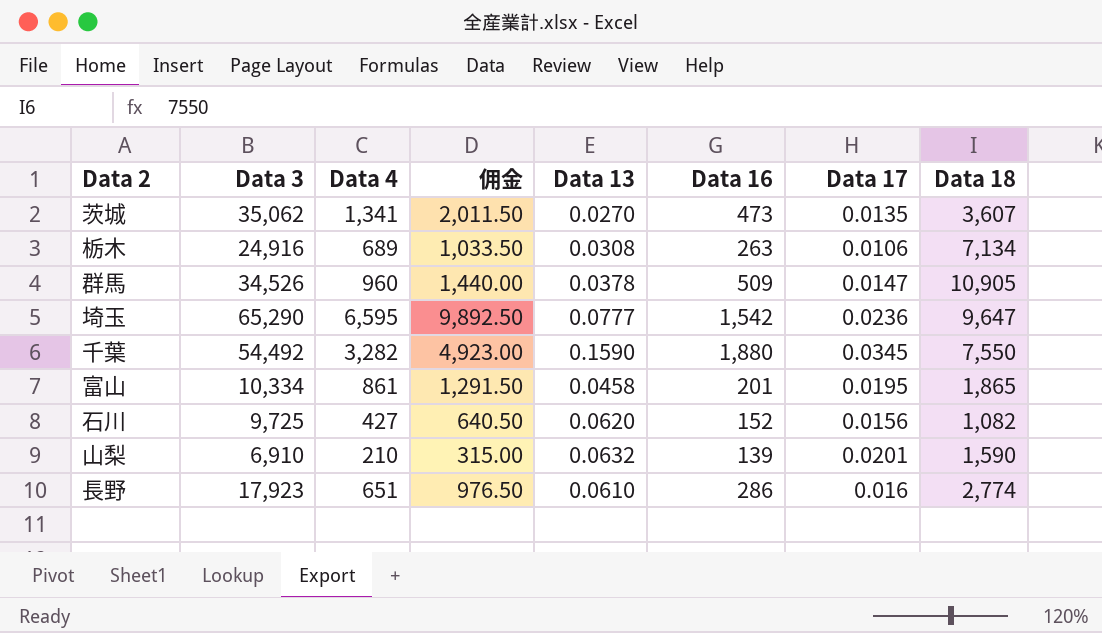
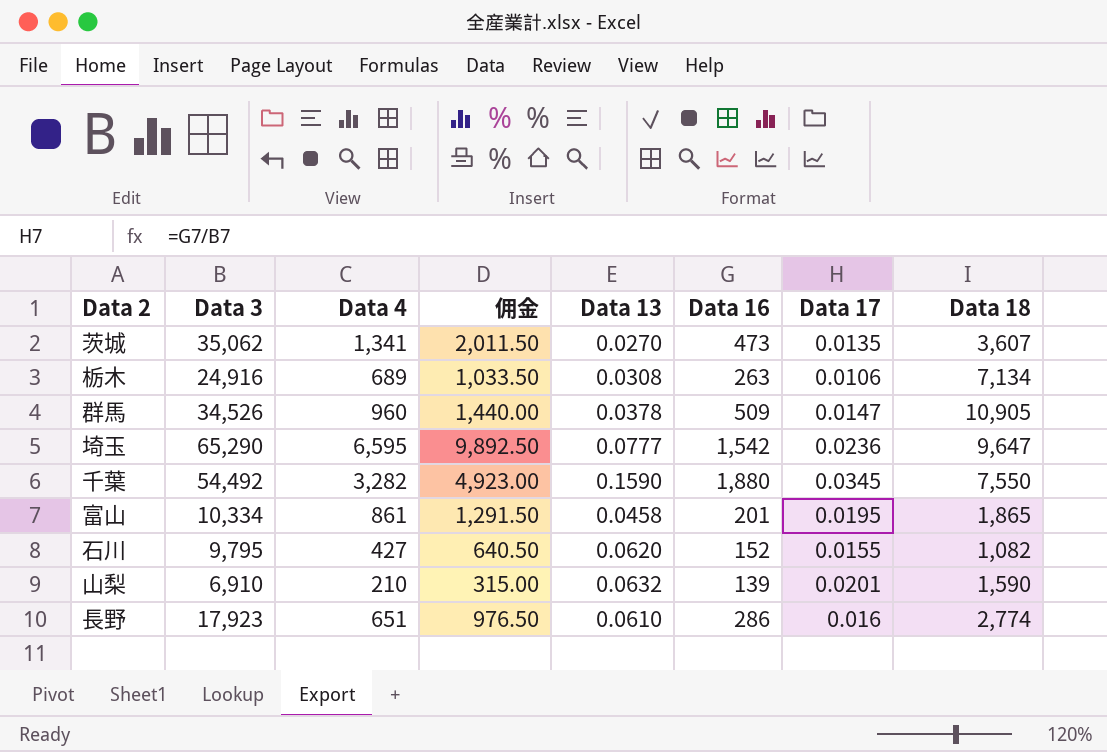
石川 | Data 3: 9,725 -> 9,795
石川 | Data 17: 0.0156 -> 0.0155

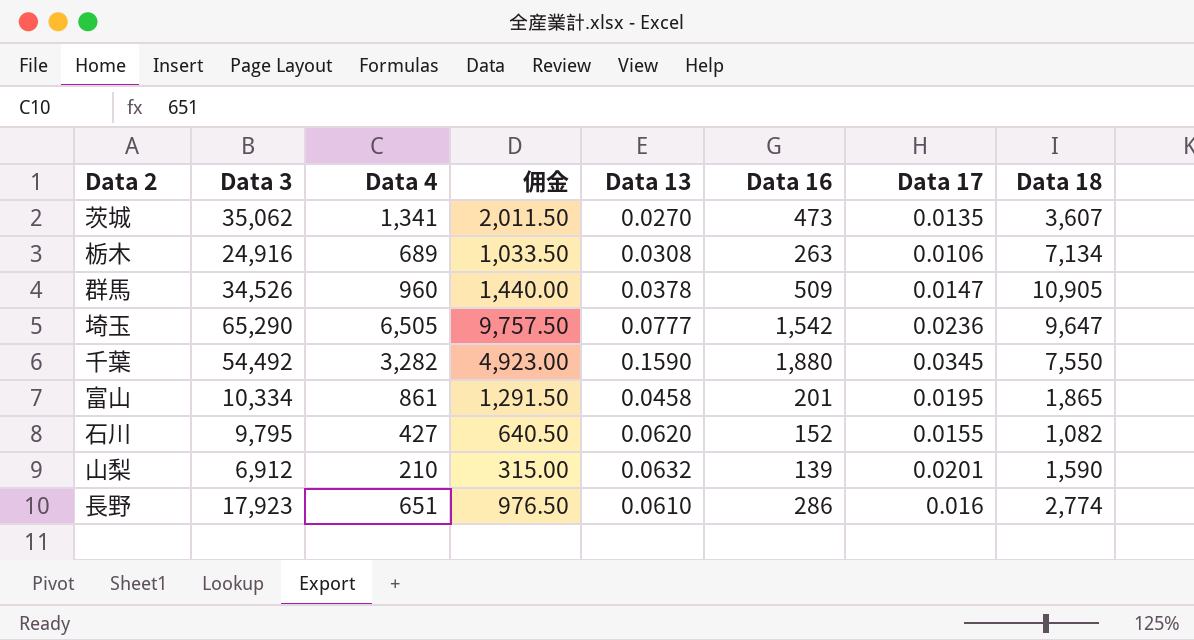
埼玉 | Data 4: 6,595 -> 6,505
埼玉 | 佣金: 9,892.50 -> 9,757.50
山梨 | Data 3: 6,910 -> 6,912

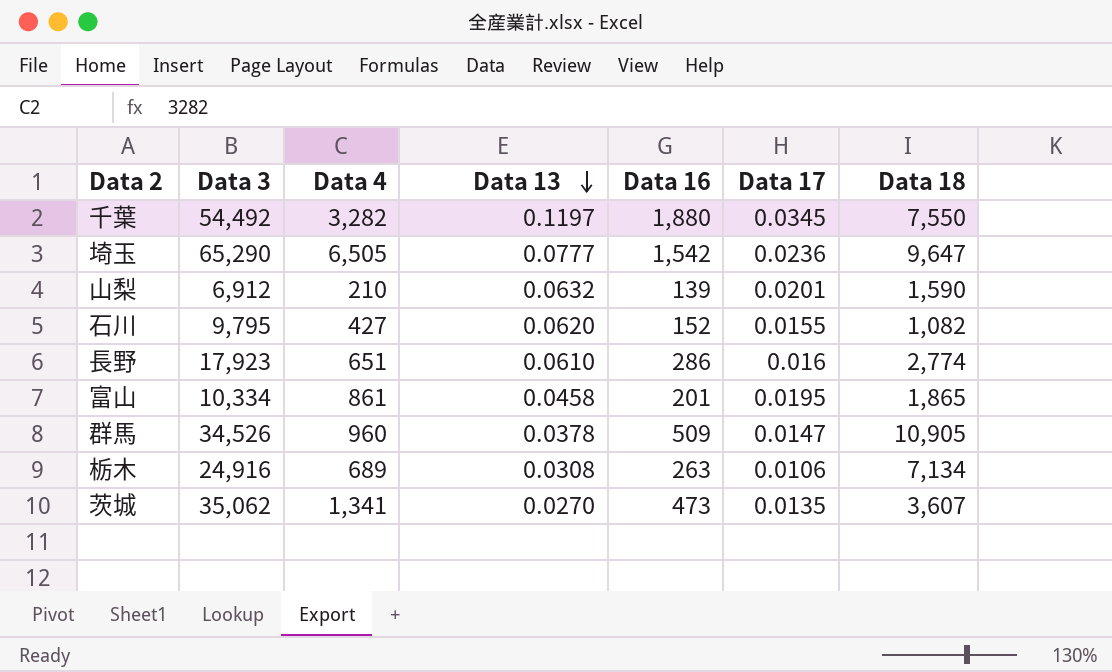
row order: none -> Data 13 descending
column 佣金 | formula: [Data 4] * 1.5 -> none
千葉 | Data 13: 0.1590 -> 0.1197

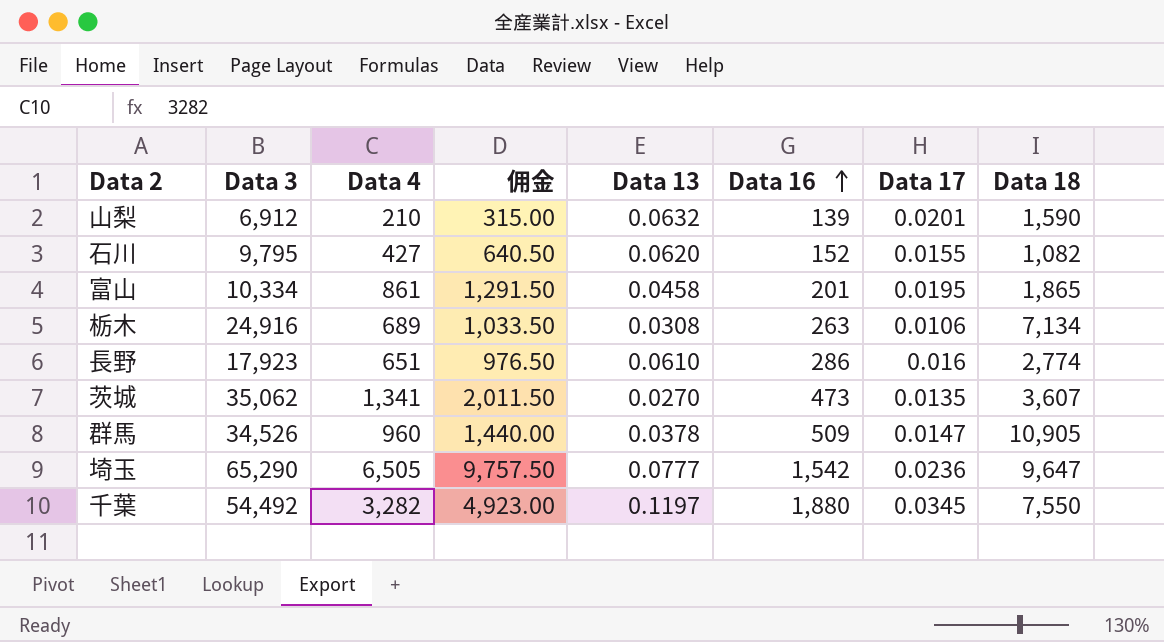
row order: Data 13 descending -> Data 16 ascending
column 佣金 | formula: none -> [Data 4] * 1.5

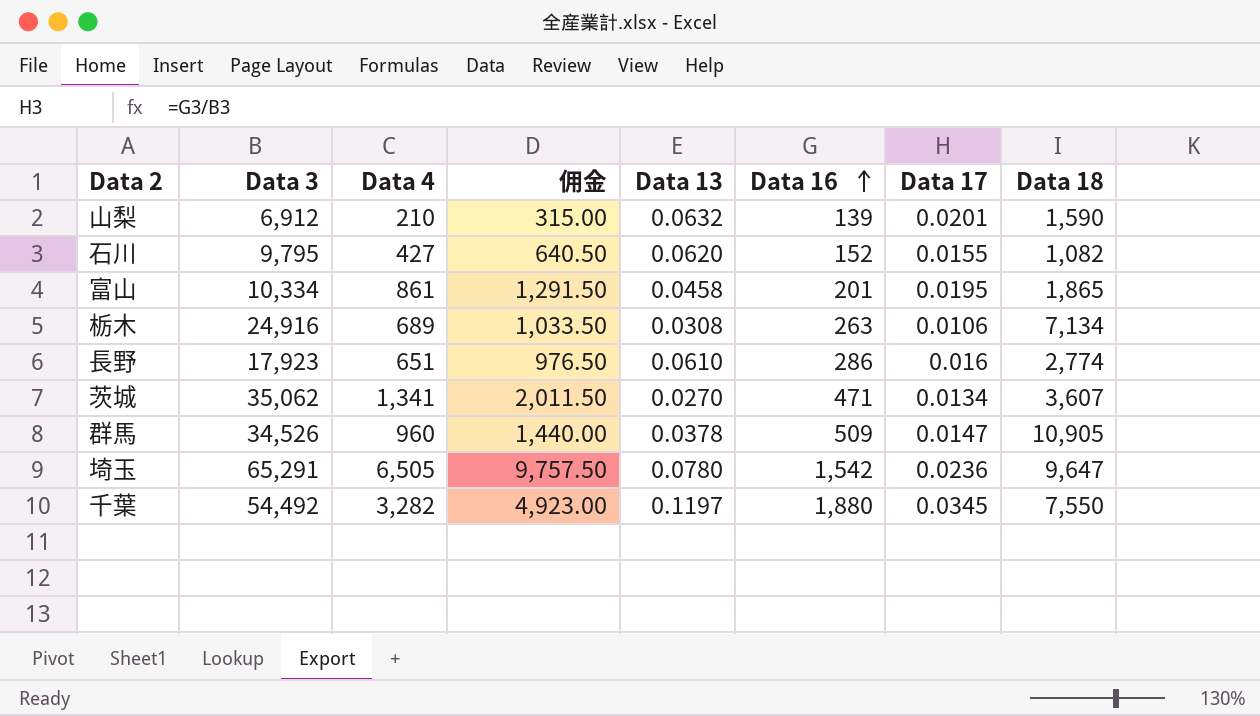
茨城 | Data 16: 473 -> 471
茨城 | Data 17: 0.0135 -> 0.0134
埼玉 | Data 3: 65,290 -> 65,291
埼玉 | Data 13: 0.0777 -> 0.0780

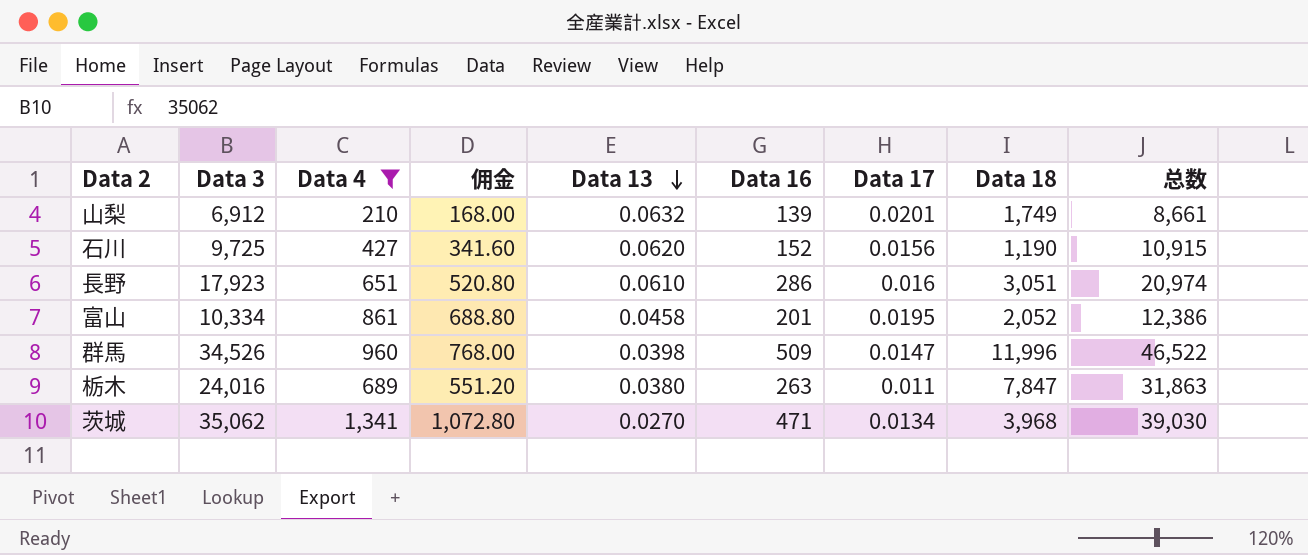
filter: none -> Data 4 <= 1,341
row order: Data 16 ascending -> Data 13 descending
column 佣金 | formula: [Data 4] * 1.5 -> [Data 4] * 0.8
column 总数 | formula: none -> [Data 3] + [Data 18]
山梨 | Data 18: 1,590 -> 1,749
石川 | Data 3: 9,795 -> 9,725
石川 | Data 17: 0.0155 -> 0.0156
石川 | Data 18: 1,082 -> 1,190
長野 | Data 18: 2,774 -> 3,051
富山 | Data 18: 1,865 -> 2,052
群馬 | Data 13: 0.0378 -> 0.0398
群馬 | Data 18: 10,905 -> 11,996
栃木 | Data 3: 24,916 -> 24,016
栃木 | Data 13: 0.0308 -> 0.0380
栃木 | Data 17: 0.0106 -> 0.011
栃木 | Data 18: 7,134 -> 7,847
茨城 | Data 18: 3,607 -> 3,968

